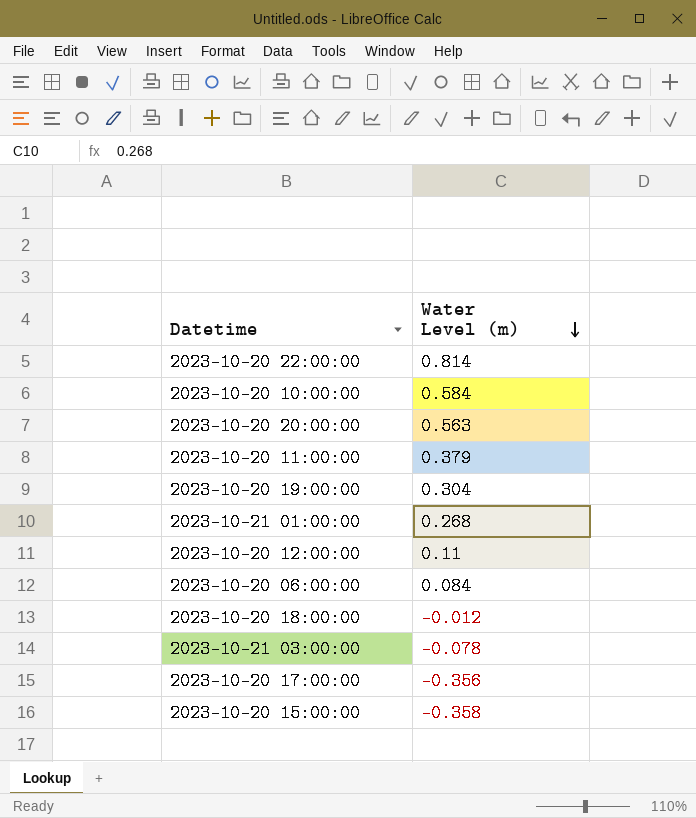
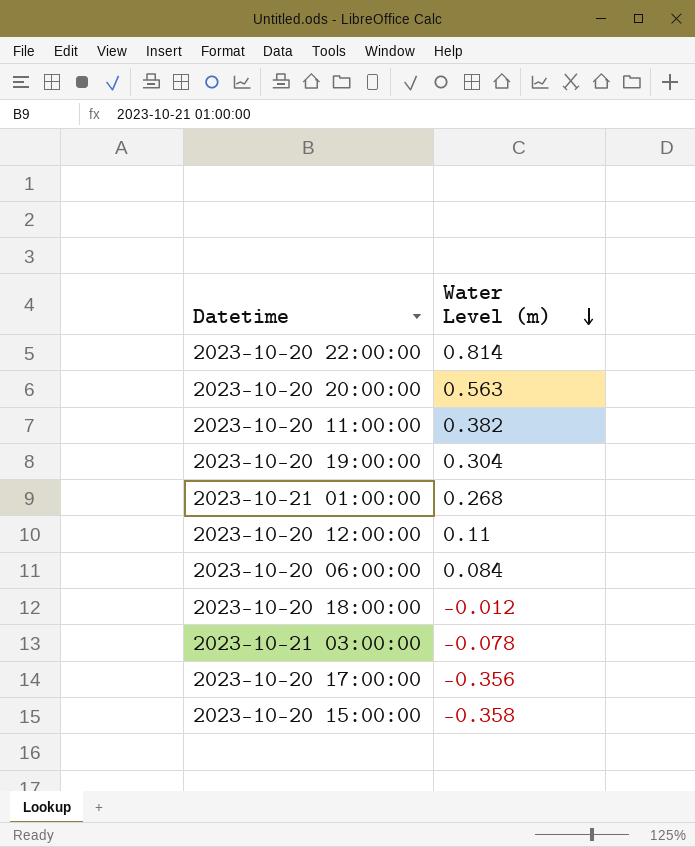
row 2023-10-20 10:00:00: 0.584 -> none
2023-10-20 11:00:00 | Water Level (m): 0.379 -> 0.382

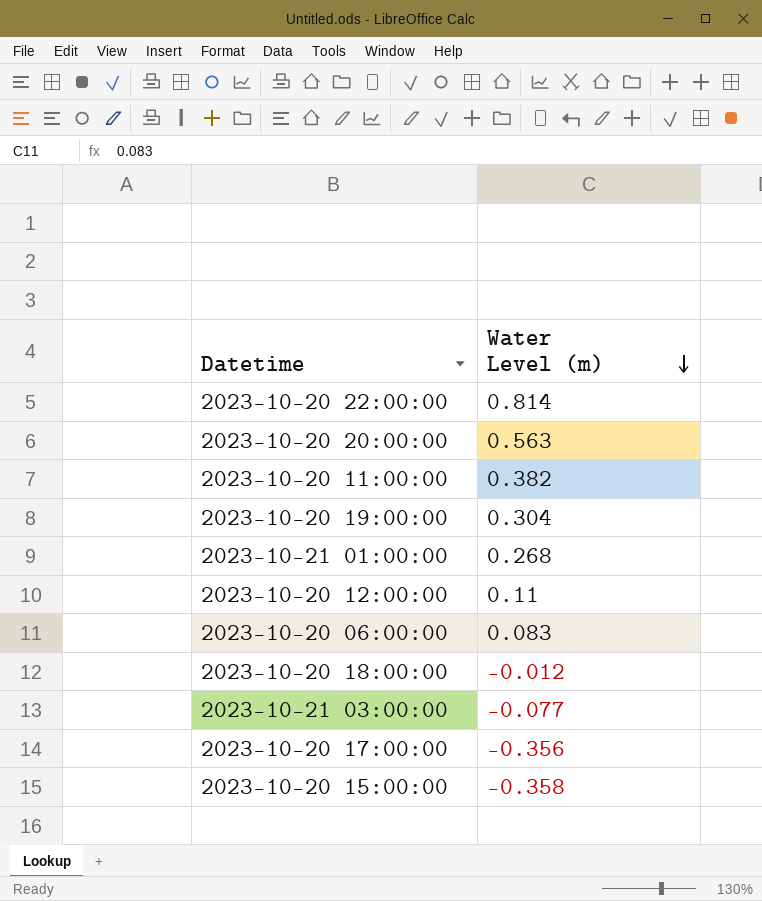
2023-10-20 06:00:00 | Water Level (m): 0.084 -> 0.083
2023-10-21 03:00:00 | Water Level (m): -0.078 -> -0.077

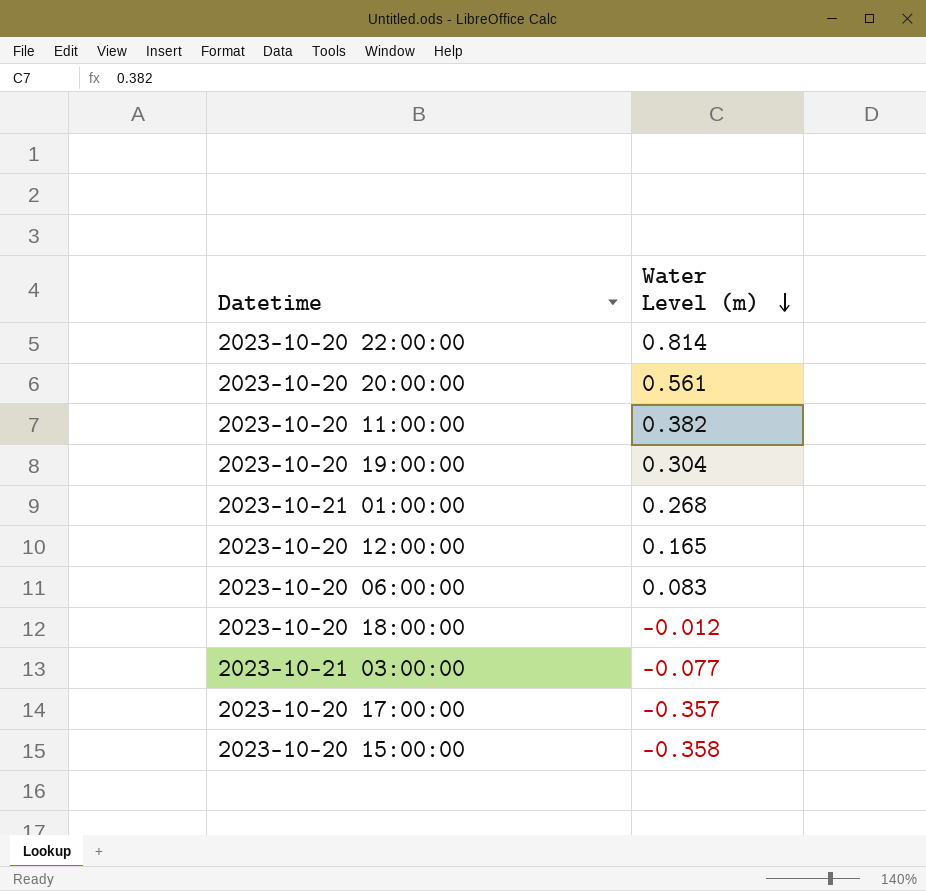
2023-10-20 20:00:00 | Water Level (m): 0.563 -> 0.561
2023-10-20 12:00:00 | Water Level (m): 0.11 -> 0.165
2023-10-20 17:00:00 | Water Level (m): -0.356 -> -0.357

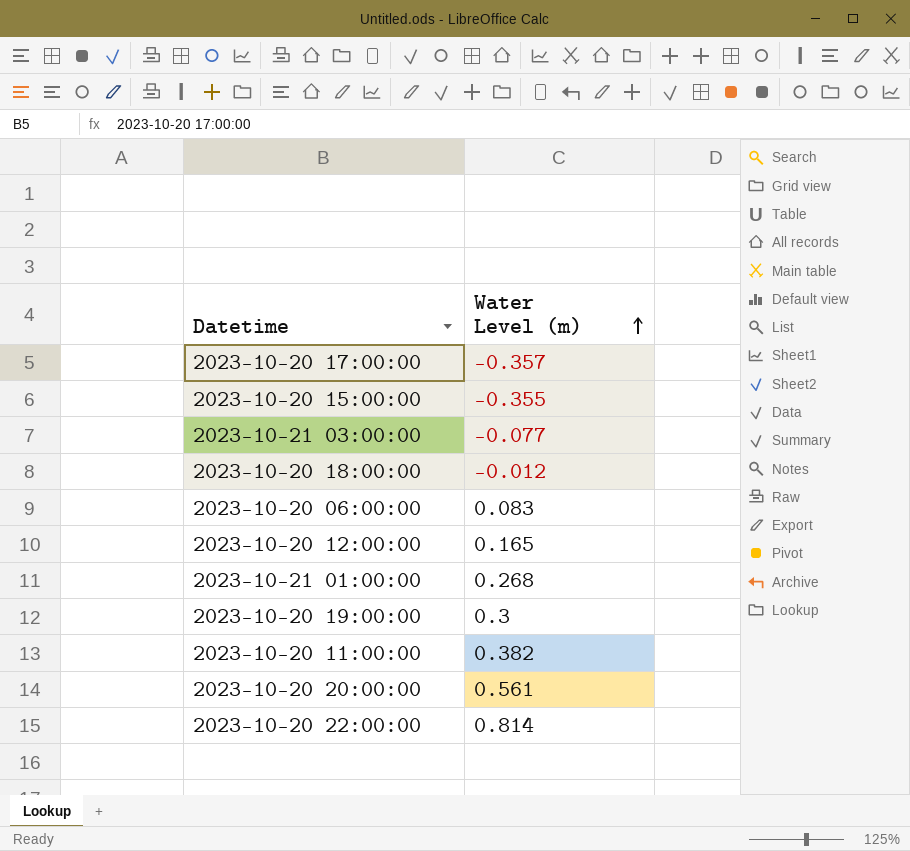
row order: Water Level (m) descending -> Water Level (m) ascending
2023-10-20 15:00:00 | Water Level (m): -0.358 -> -0.355
2023-10-20 19:00:00 | Water Level (m): 0.304 -> 0.3

